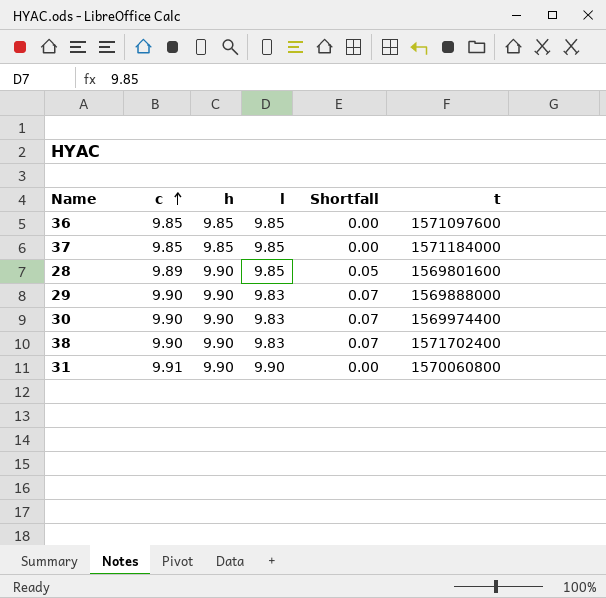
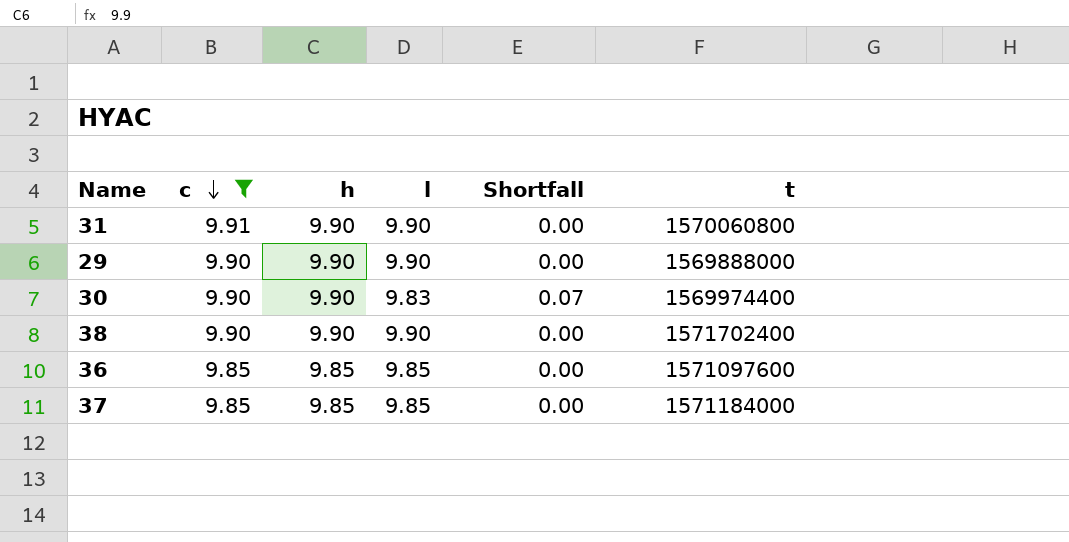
filter: none -> c != 9.89
row order: c ascending -> c descending
29 | l: 9.83 -> 9.90
29 | Shortfall: 0.07 -> 0.00
38 | l: 9.83 -> 9.90
38 | Shortfall: 0.07 -> 0.00

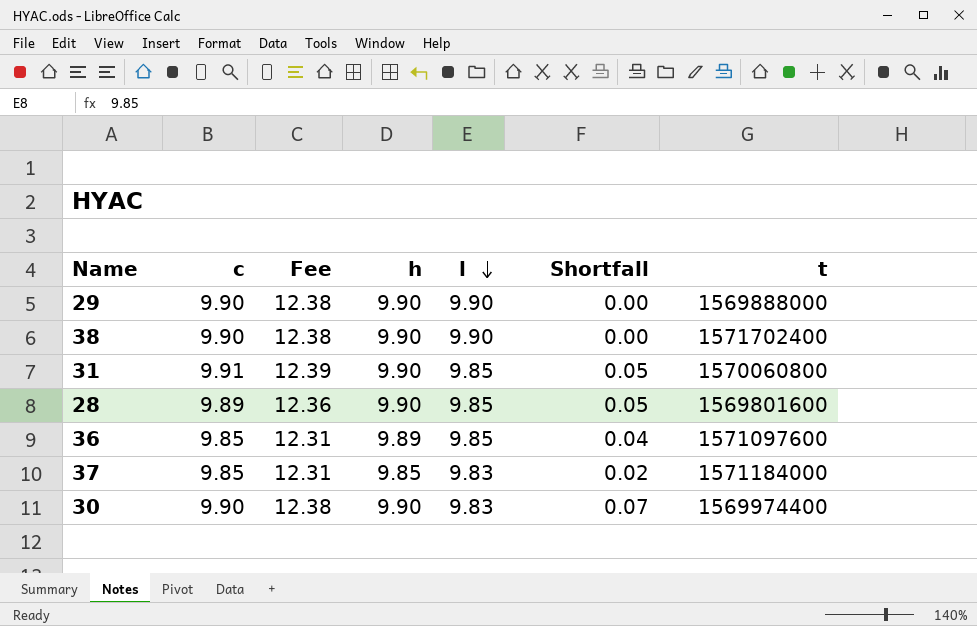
filter: c != 9.89 -> none
row order: c descending -> l descending
column Fee | formula: none -> [c] * 1.25
31 | l: 9.90 -> 9.85
31 | Shortfall: 0.00 -> 0.05
36 | h: 9.85 -> 9.89
36 | Shortfall: 0.00 -> 0.04
37 | l: 9.85 -> 9.83
37 | Shortfall: 0.00 -> 0.02

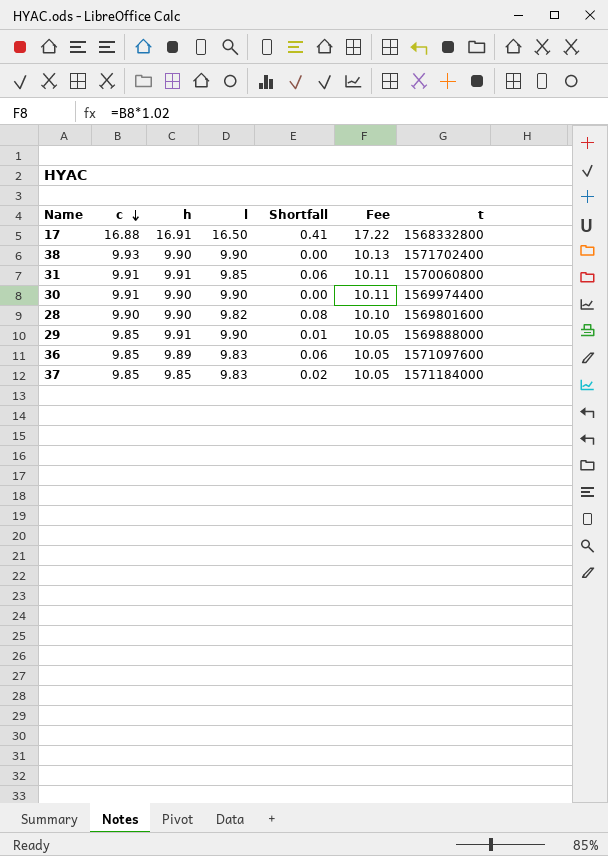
row order: l descending -> c descending
column Fee | formula: [c] * 1.25 -> [c] * 1.02
column Fee | position: 3 -> 6
row 17: none -> 16.88 | 16.91 | 16.50 | 0.41 | 17.22 | 1568332800
38 | c: 9.90 -> 9.93
31 | h: 9.90 -> 9.91
31 | Shortfall: 0.05 -> 0.06
30 | c: 9.90 -> 9.91
30 | l: 9.83 -> 9.90
30 | Shortfall: 0.07 -> 0.00
28 | c: 9.89 -> 9.90
28 | l: 9.85 -> 9.82
28 | Shortfall: 0.05 -> 0.08
29 | c: 9.90 -> 9.85
29 | h: 9.90 -> 9.91
29 | Shortfall: 0.00 -> 0.01
36 | l: 9.85 -> 9.83
36 | Shortfall: 0.04 -> 0.06

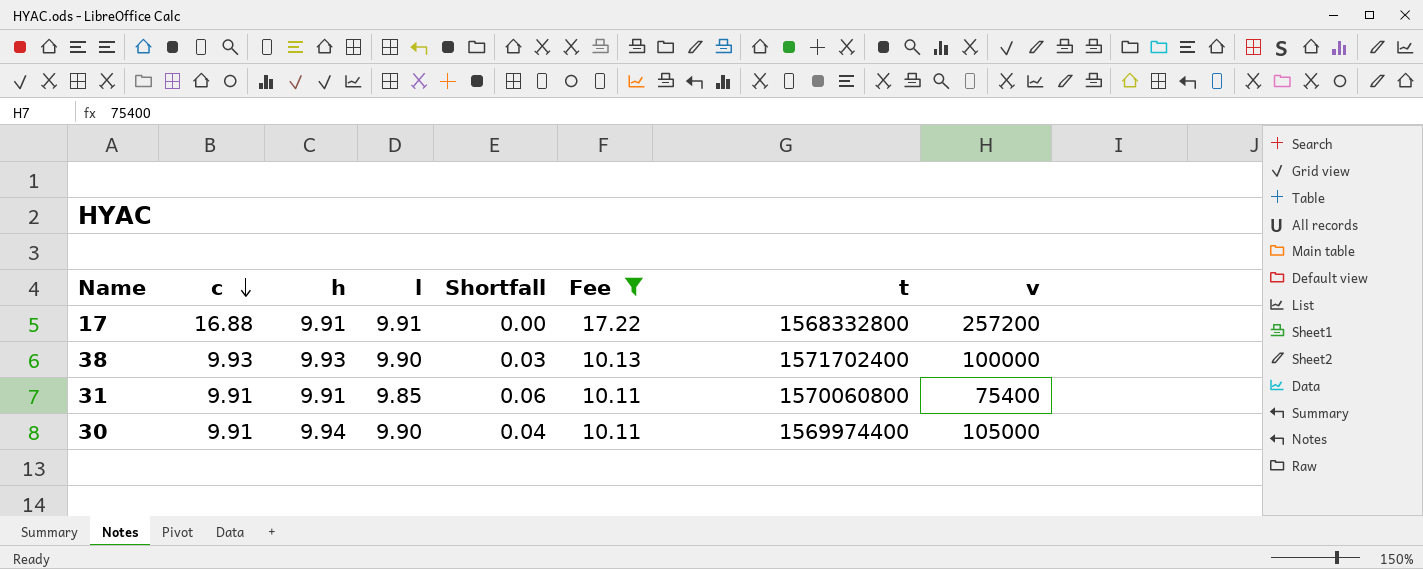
filter: none -> Fee >= 10.11
column v | position: none -> 8
17 | h: 16.91 -> 9.91
17 | l: 16.50 -> 9.91
17 | Shortfall: 0.41 -> 0.00
38 | h: 9.90 -> 9.93
38 | Shortfall: 0.00 -> 0.03
30 | h: 9.90 -> 9.94
30 | Shortfall: 0.00 -> 0.04

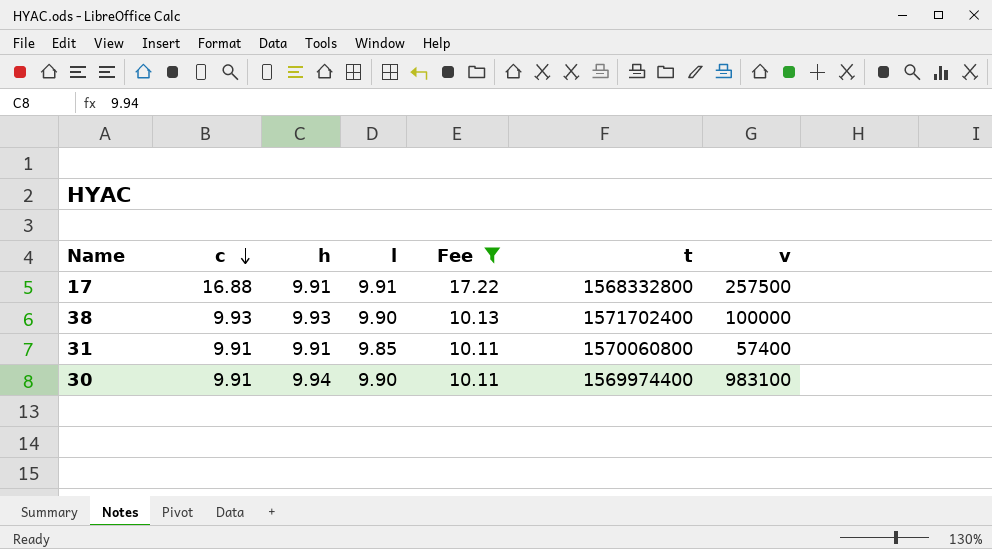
column Shortfall | formula: [h] - [l] -> none
17 | v: 257200 -> 257500
31 | v: 75400 -> 57400
30 | v: 105000 -> 983100

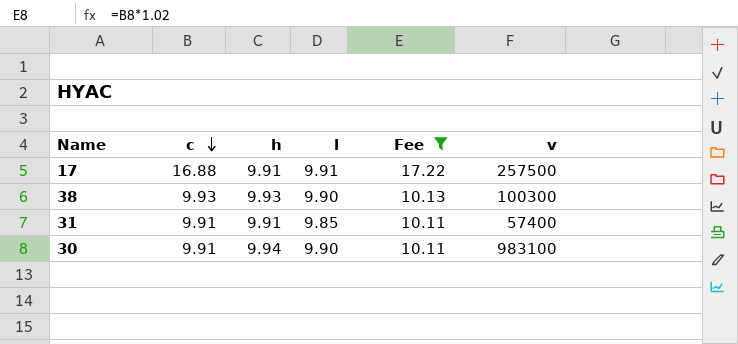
column t | position: 6 -> none
38 | v: 100000 -> 100300

